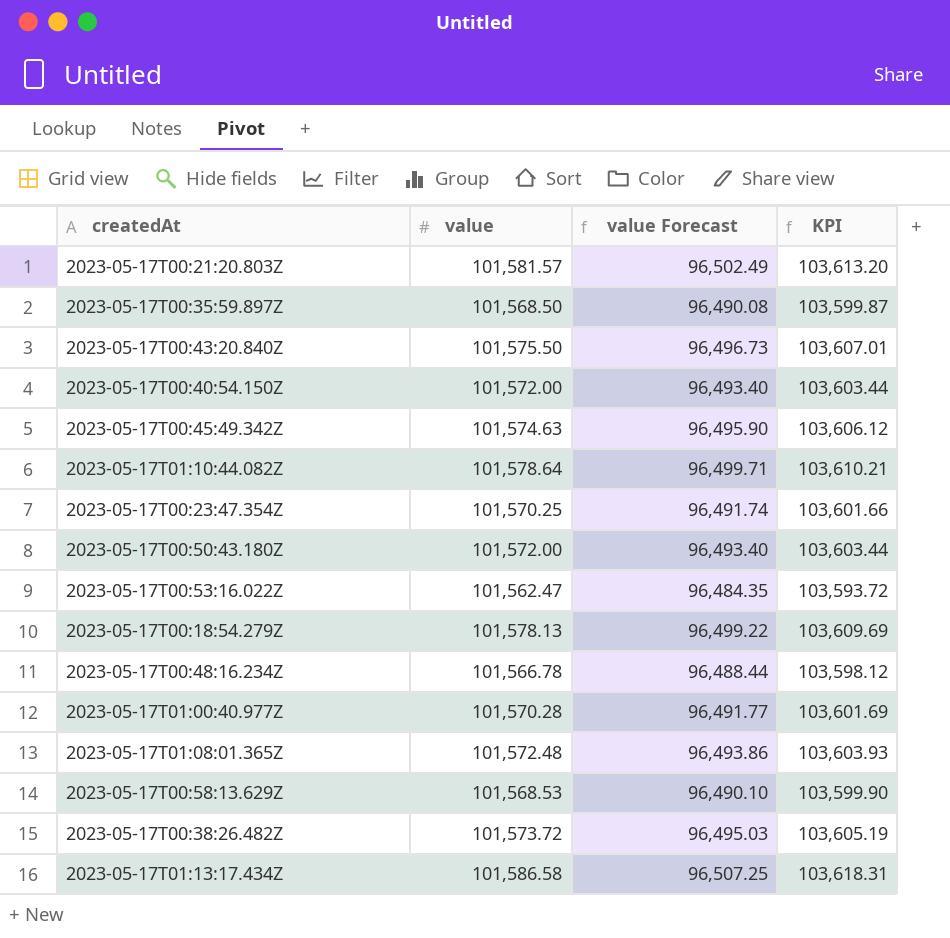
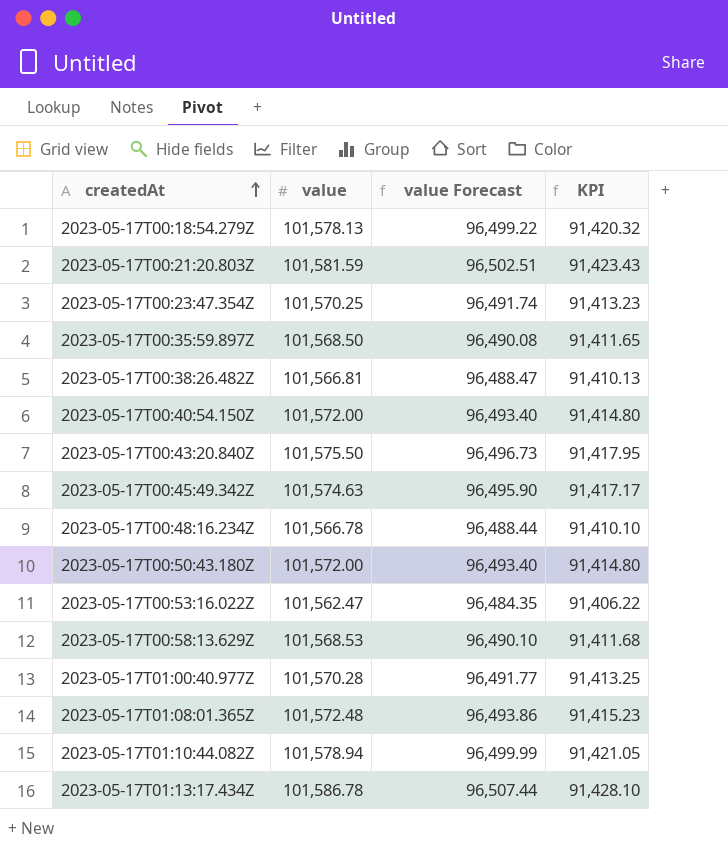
row order: none -> createdAt ascending
column KPI | formula: [value] * 1.02 -> [value] * 0.9
2023-05-17T00:21:20.803Z | value: 101,581.57 -> 101,581.59
2023-05-17T00:21:20.803Z | value Forecast: 96,502.49 -> 96,502.51
2023-05-17T00:38:26.482Z | value: 101,573.72 -> 101,566.81
2023-05-17T00:38:26.482Z | value Forecast: 96,495.03 -> 96,488.47
2023-05-17T01:10:44.082Z | value: 101,578.64 -> 101,578.94
2023-05-17T01:10:44.082Z | value Forecast: 96,499.71 -> 96,499.99
2023-05-17T01:13:17.434Z | value: 101,586.58 -> 101,586.78
2023-05-17T01:13:17.434Z | value Forecast: 96,507.25 -> 96,507.44

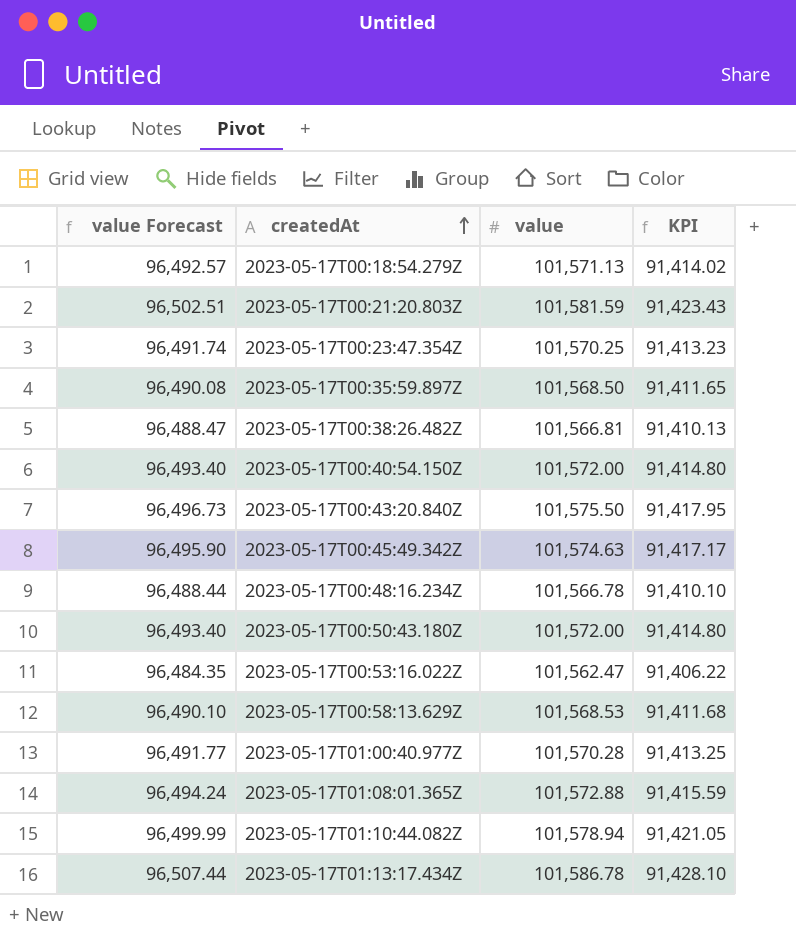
column value Forecast | position: 3 -> 1
2023-05-17T00:18:54.279Z | value Forecast: 96,499.22 -> 96,492.57
2023-05-17T00:18:54.279Z | value: 101,578.13 -> 101,571.13
2023-05-17T00:18:54.279Z | KPI: 91,420.32 -> 91,414.02
2023-05-17T01:08:01.365Z | value Forecast: 96,493.86 -> 96,494.24
2023-05-17T01:08:01.365Z | value: 101,572.48 -> 101,572.88
2023-05-17T01:08:01.365Z | KPI: 91,415.23 -> 91,415.59

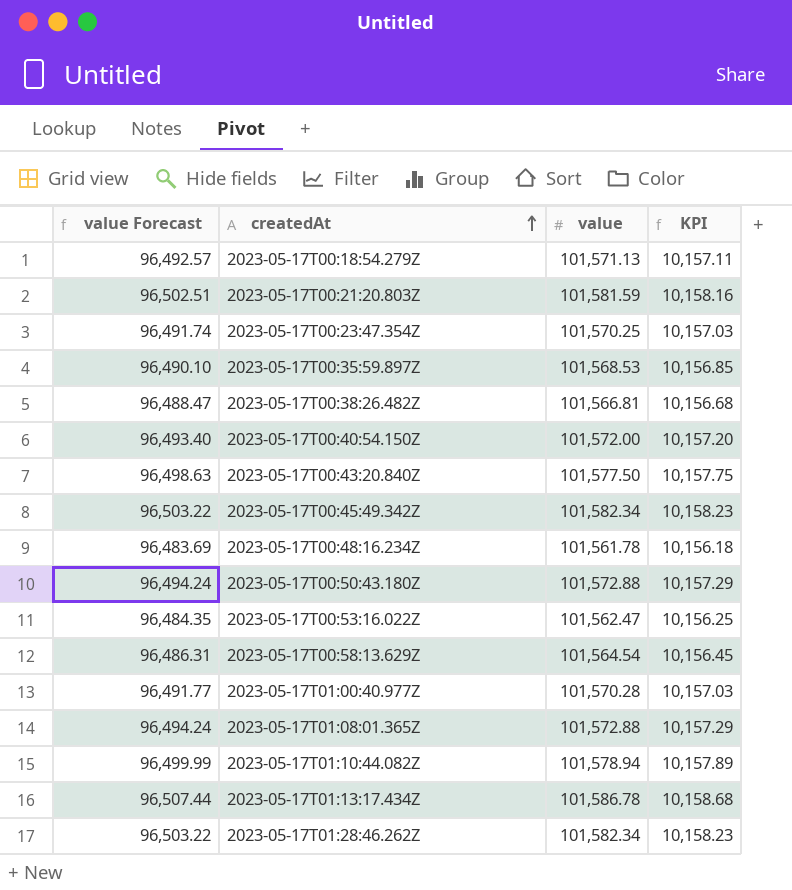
column KPI | formula: [value] * 0.9 -> [value] * 0.1
2023-05-17T00:35:59.897Z | value Forecast: 96,490.08 -> 96,490.10
2023-05-17T00:35:59.897Z | value: 101,568.50 -> 101,568.53
2023-05-17T00:43:20.840Z | value Forecast: 96,496.73 -> 96,498.63
2023-05-17T00:43:20.840Z | value: 101,575.50 -> 101,577.50
2023-05-17T00:45:49.342Z | value Forecast: 96,495.90 -> 96,503.22
2023-05-17T00:45:49.342Z | value: 101,574.63 -> 101,582.34
2023-05-17T00:48:16.234Z | value Forecast: 96,488.44 -> 96,483.69
2023-05-17T00:48:16.234Z | value: 101,566.78 -> 101,561.78
2023-05-17T00:50:43.180Z | value Forecast: 96,493.40 -> 96,494.24
2023-05-17T00:50:43.180Z | value: 101,572.00 -> 101,572.88
2023-05-17T00:58:13.629Z | value Forecast: 96,490.10 -> 96,486.31
2023-05-17T00:58:13.629Z | value: 101,568.53 -> 101,564.54
row 2023-05-17T01:28:46.262Z: none -> 96,503.22 | 101,582.34 | 10,158.23

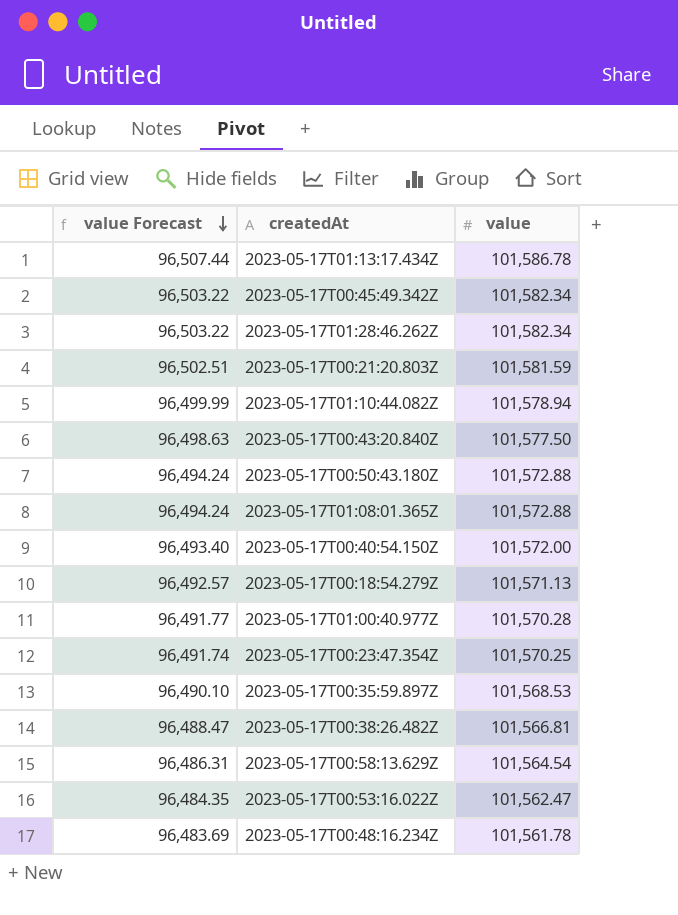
row order: createdAt ascending -> value Forecast descending
column KPI | formula: [value] * 0.1 -> none

